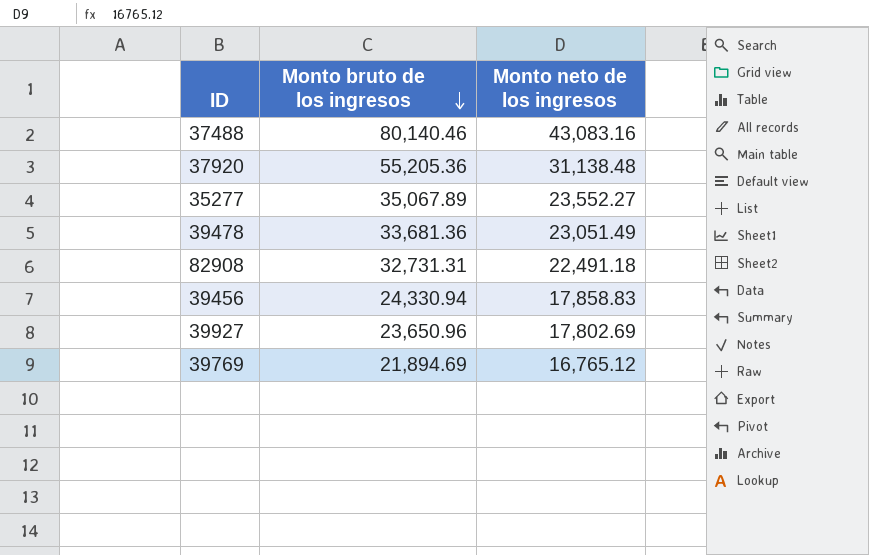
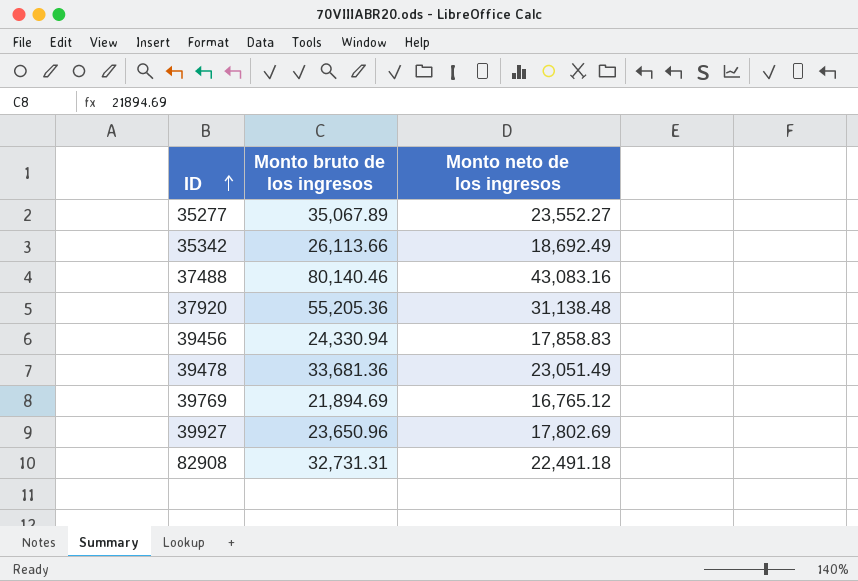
row order: Monto bruto de los ingresos descending -> ID ascending
row 35342: none -> 26,113.66 | 18,692.49

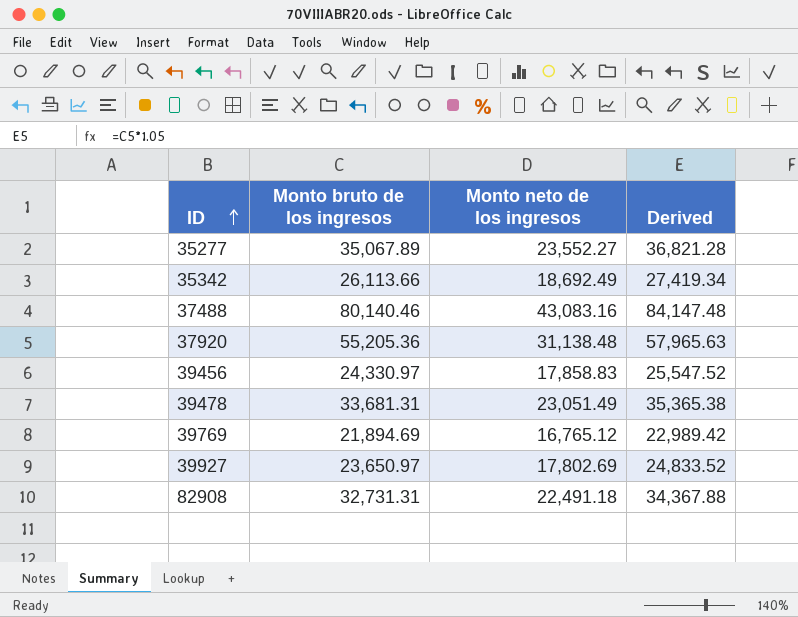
column Derived | formula: none -> [Monto bruto de los ingresos] * 1.05
39456 | Monto bruto de los ingresos: 24,330.94 -> 24,330.97
39478 | Monto bruto de los ingresos: 33,681.36 -> 33,681.31
39927 | Monto bruto de los ingresos: 23,650.96 -> 23,650.97

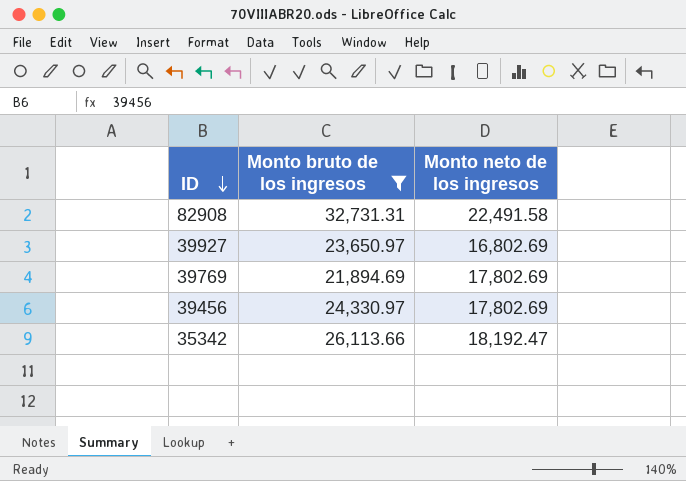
filter: none -> Monto bruto de los ingresos <= 32,731.31
row order: ID ascending -> ID descending
column Derived | formula: [Monto bruto de los ingresos] * 1.05 -> none
82908 | Monto neto de los ingresos: 22,491.18 -> 22,491.58
39927 | Monto neto de los ingresos: 17,802.69 -> 16,802.69
39769 | Monto neto de los ingresos: 16,765.12 -> 17,802.69
39456 | Monto neto de los ingresos: 17,858.83 -> 17,802.69
35342 | Monto neto de los ingresos: 18,692.49 -> 18,192.47

